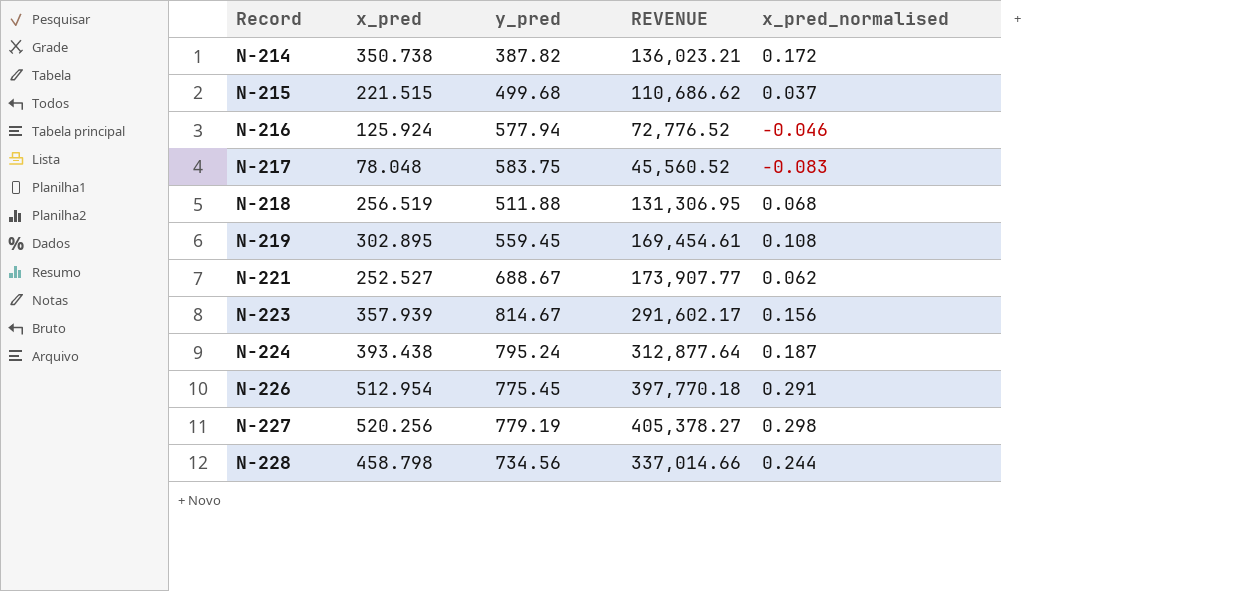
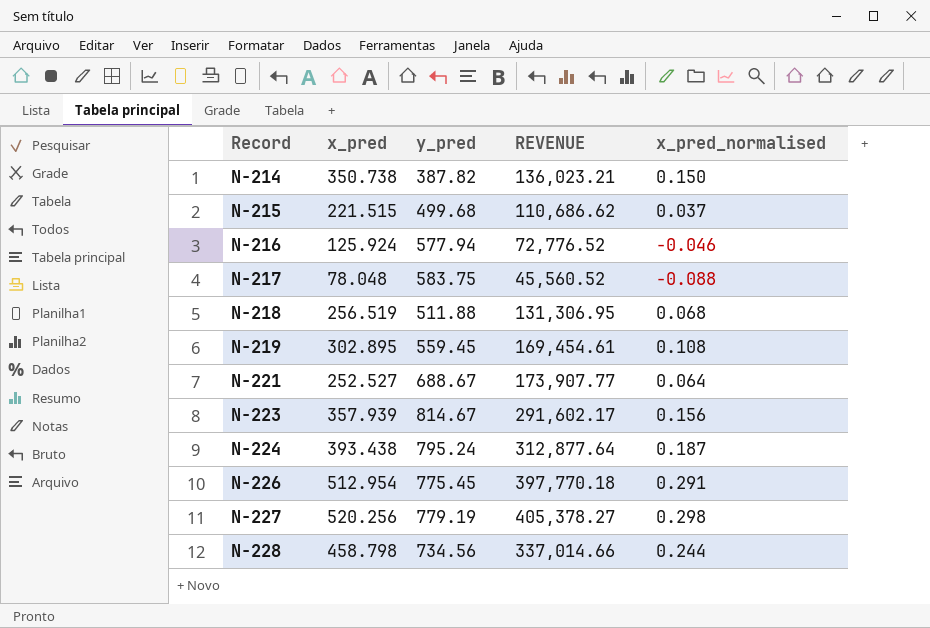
N-214 | x_pred_normalised: 0.172 -> 0.150
N-217 | x_pred_normalised: -0.083 -> -0.088
N-221 | x_pred_normalised: 0.062 -> 0.064

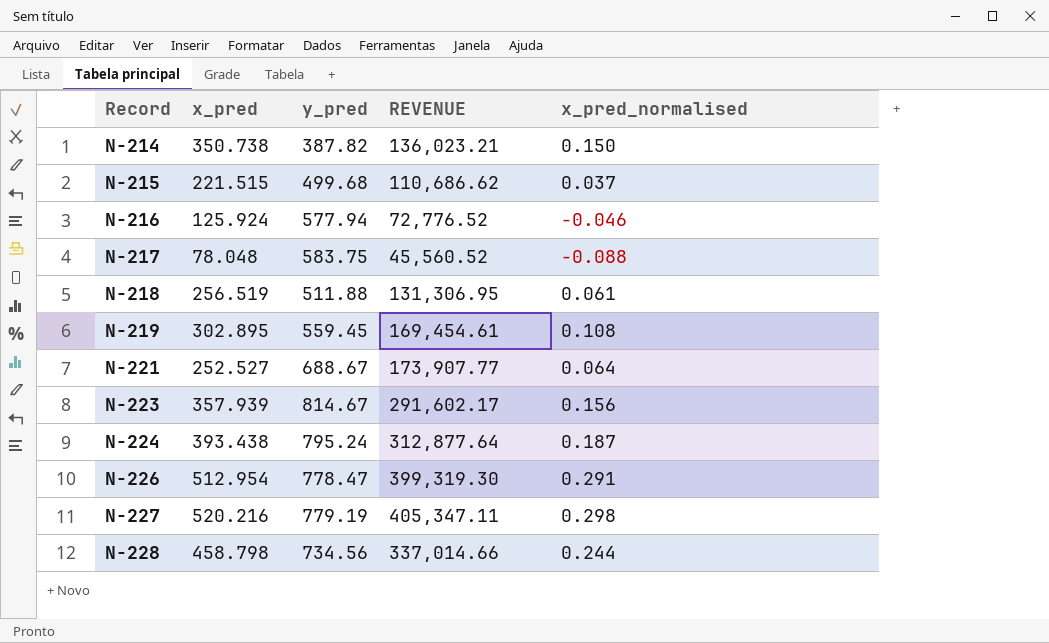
N-218 | x_pred_normalised: 0.068 -> 0.061
N-226 | y_pred: 775.45 -> 778.47
N-226 | REVENUE: 397,770.18 -> 399,319.30
N-227 | x_pred: 520.256 -> 520.216
N-227 | REVENUE: 405,378.27 -> 405,347.11

